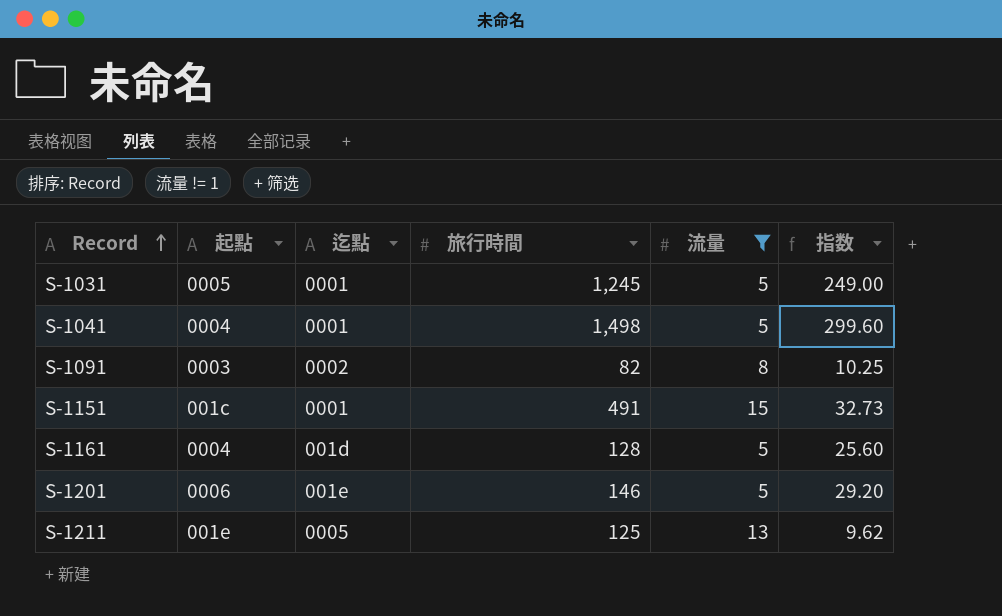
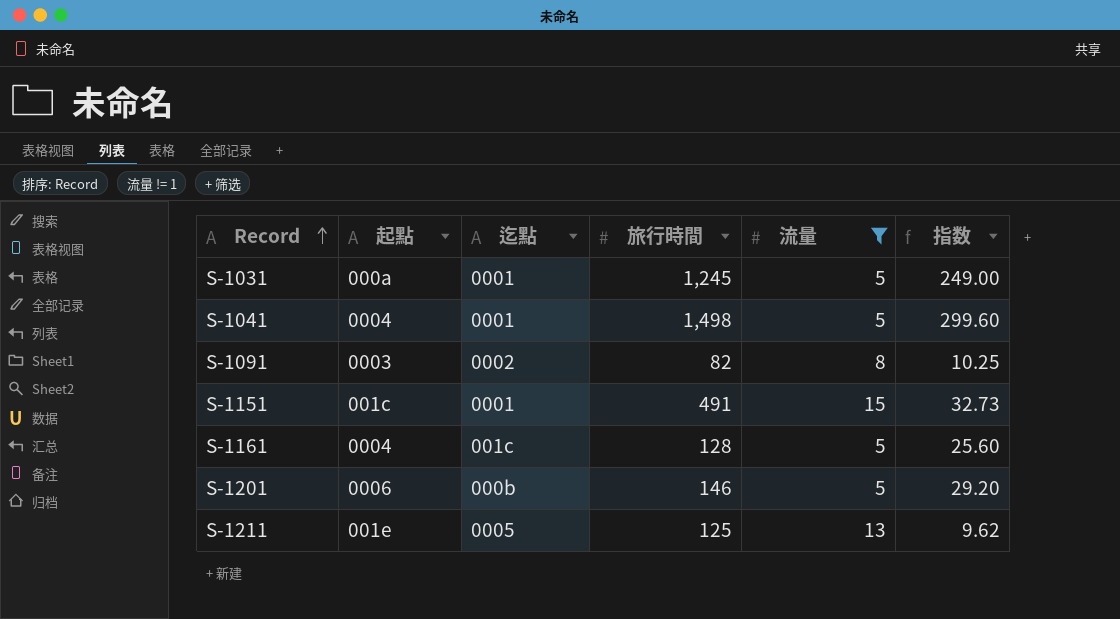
S-1031 | 起點: 0005 -> 000a
S-1161 | 迄點: 001d -> 001c
S-1201 | 迄點: 001e -> 000b

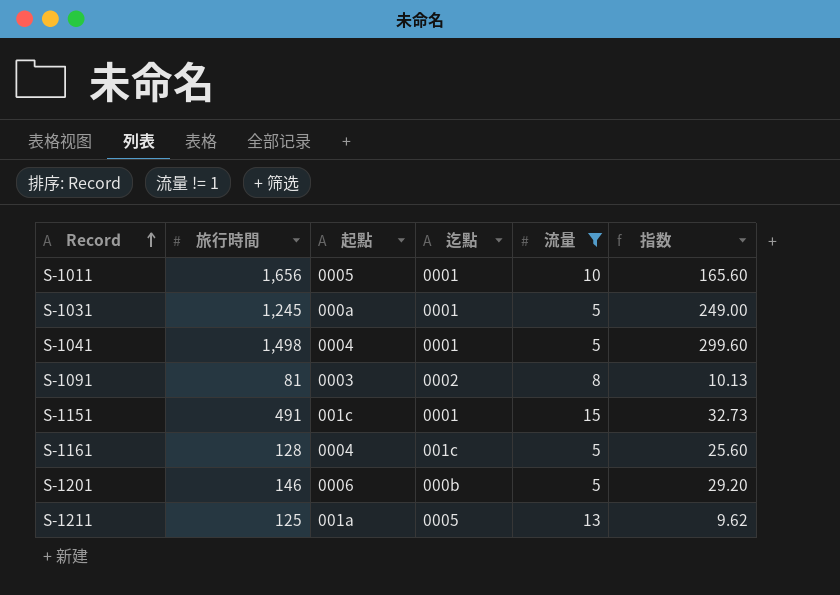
column 旅行時間 | position: 4 -> 2
row S-1011: none -> 1,656 | 0005 | 0001 | 10 | 165.60
S-1091 | 旅行時間: 82 -> 81
S-1091 | 指数: 10.25 -> 10.13
S-1211 | 起點: 001e -> 001a

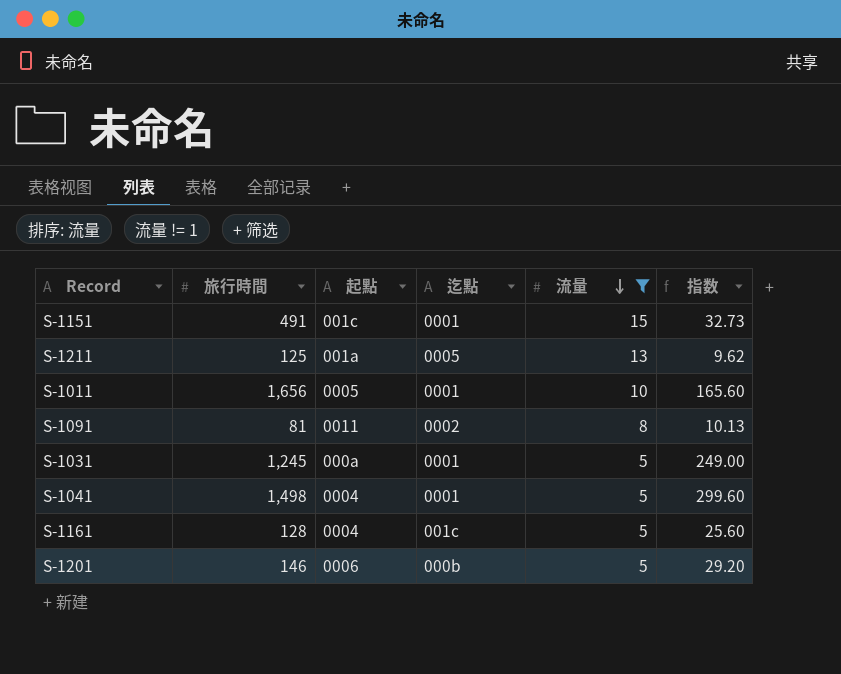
row order: Record ascending -> 流量 descending
S-1091 | 起點: 0003 -> 0011

